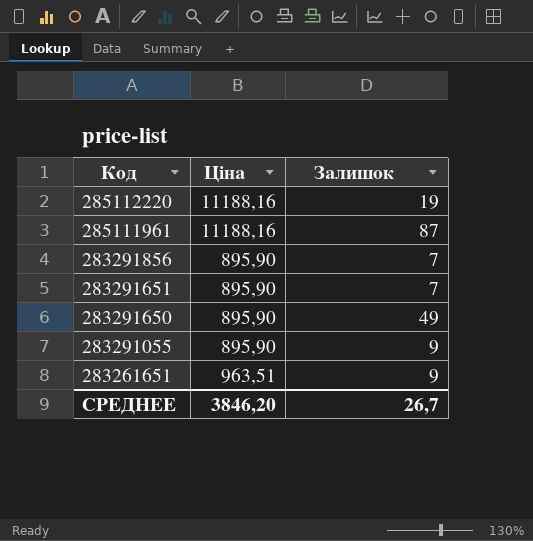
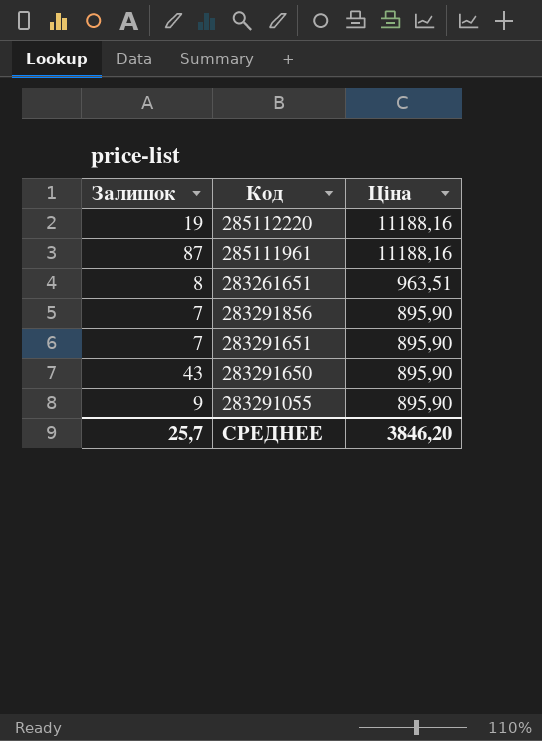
row order: Код descending -> Ціна descending
column Залишок | position: 3 -> 1
283261651 | Залишок: 9 -> 8
283291650 | Залишок: 49 -> 43
СРЕДНЕЕ | Залишок: 26,7 -> 25,7

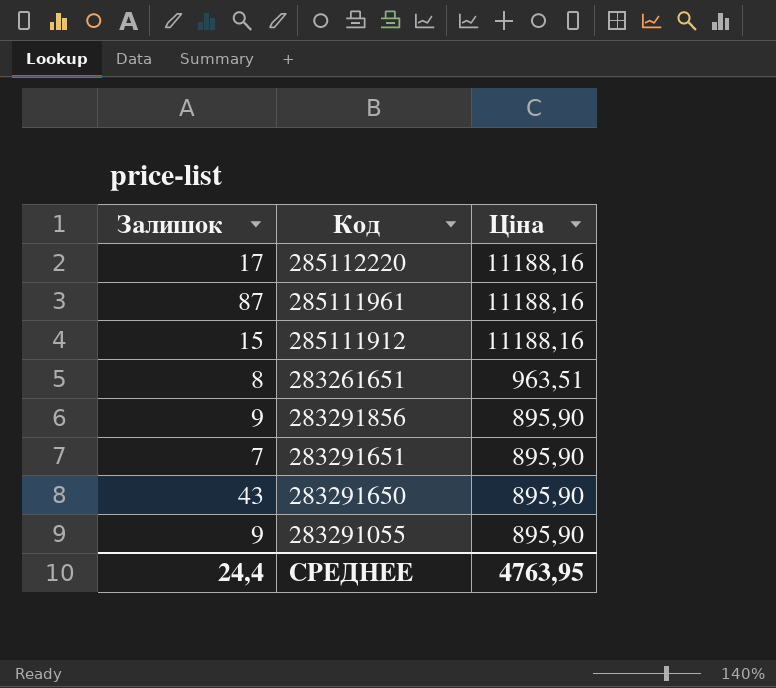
285112220 | Залишок: 19 -> 17
row 285111912: none -> 15 | 11188,16
283291856 | Залишок: 7 -> 9
СРЕДНЕЕ | Залишок: 25,7 -> 24,4
СРЕДНЕЕ | Ціна: 3846,20 -> 4763,95

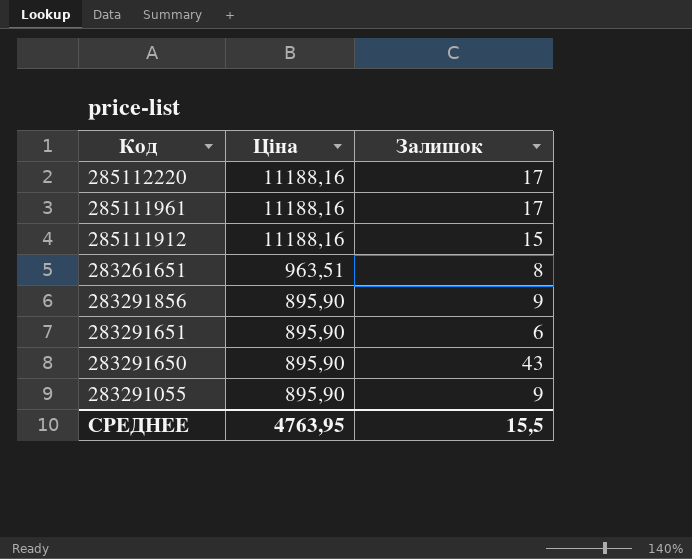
column Залишок | position: 1 -> 3
285111961 | Залишок: 87 -> 17
283291651 | Залишок: 7 -> 6
СРЕДНЕЕ | Залишок: 24,4 -> 15,5

